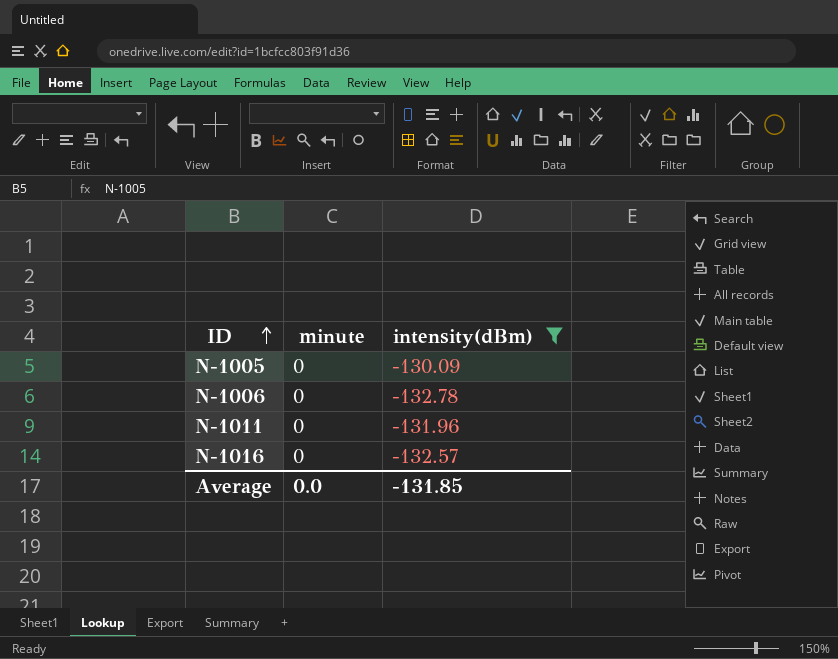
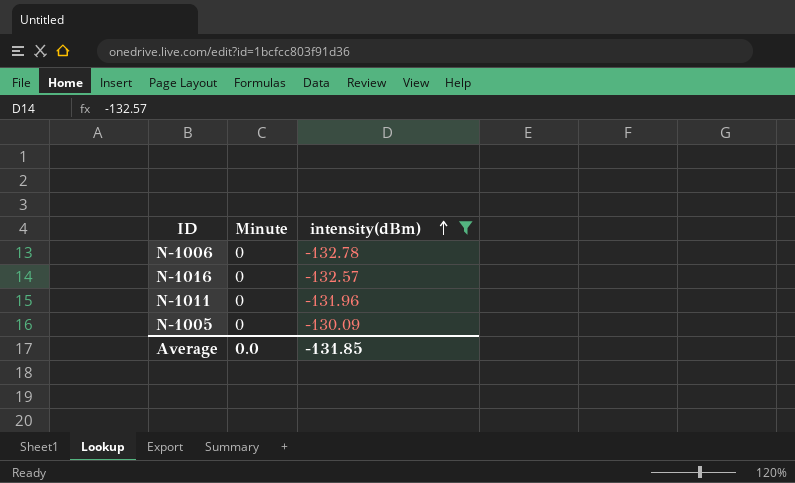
row order: ID ascending -> intensity(dBm) ascending
column name: minute -> Minute

